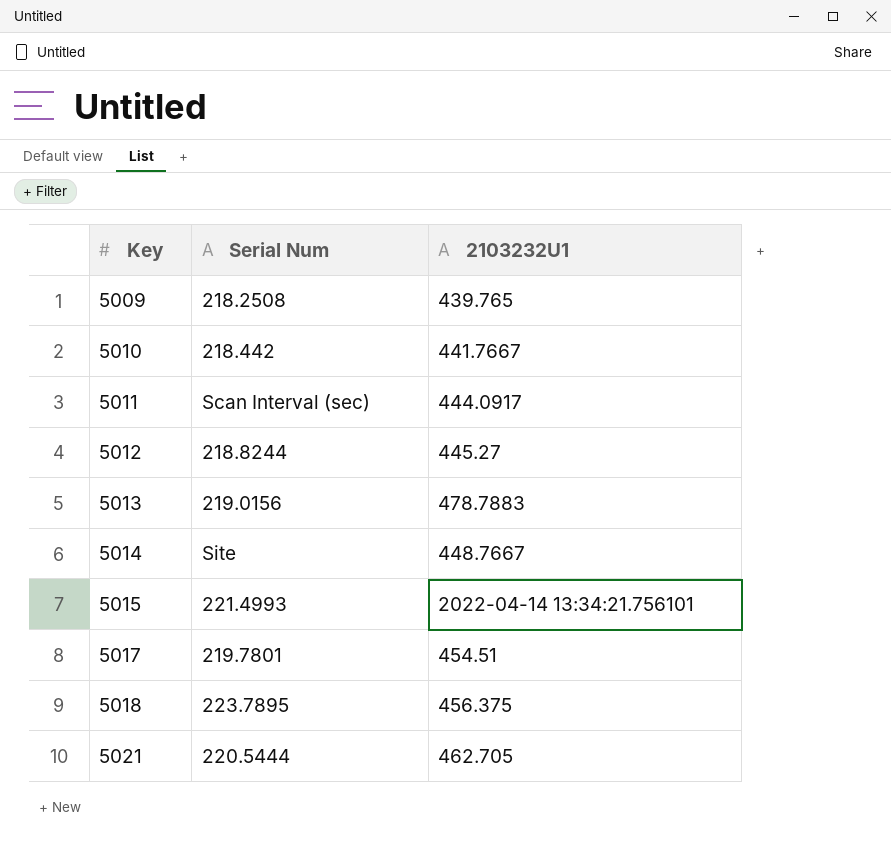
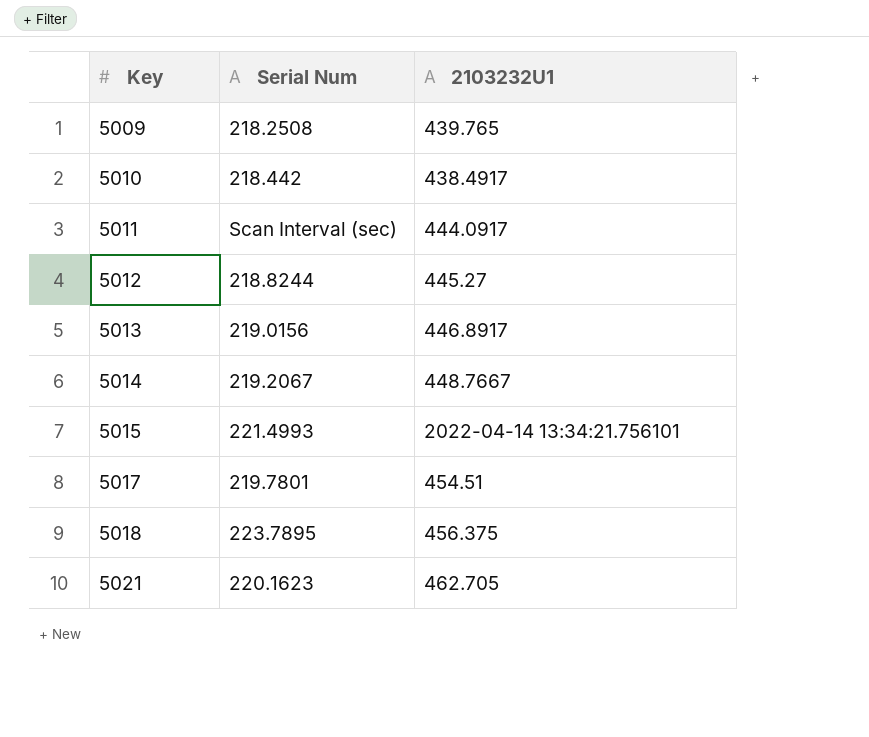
5010 | 2103232U1: 441.7667 -> 438.4917
5013 | 2103232U1: 478.7883 -> 446.8917
5014 | Serial Num: Site -> 219.2067
5021 | Serial Num: 220.5444 -> 220.1623

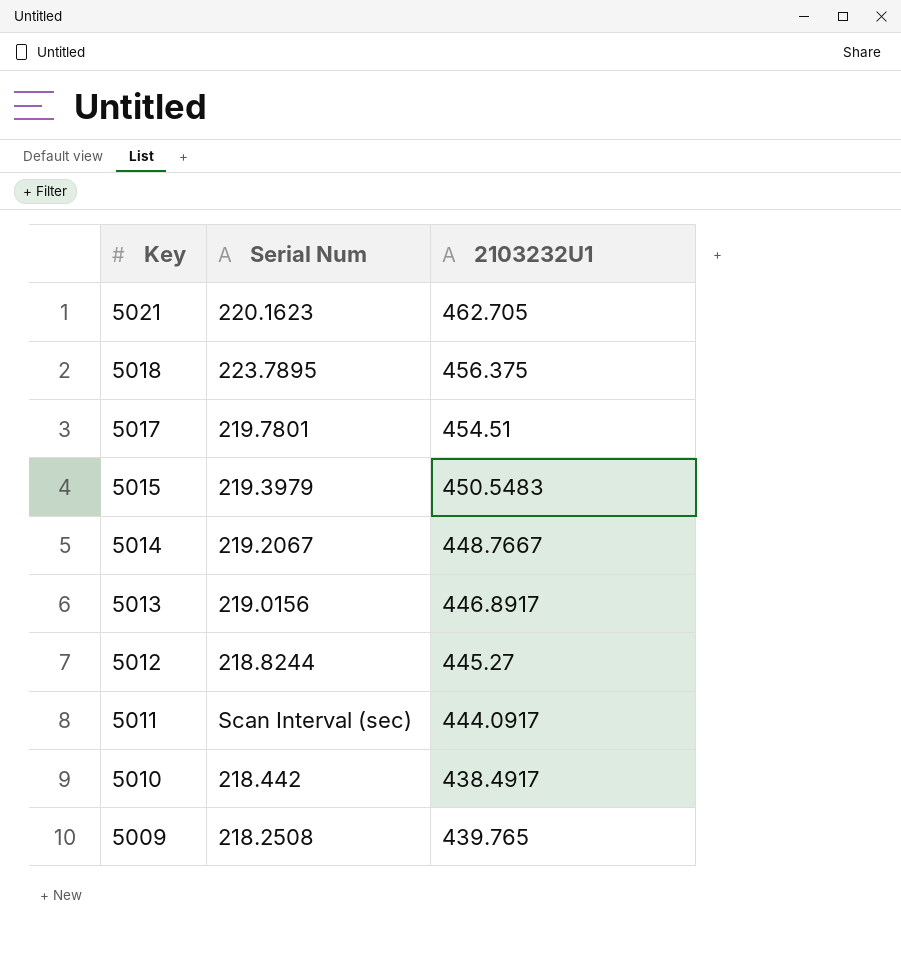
row order: Key ascending -> Key descending
5015 | Serial Num: 221.4993 -> 219.3979
5015 | 2103232U1: 2022-04-14 13:34:21.756101 -> 450.5483

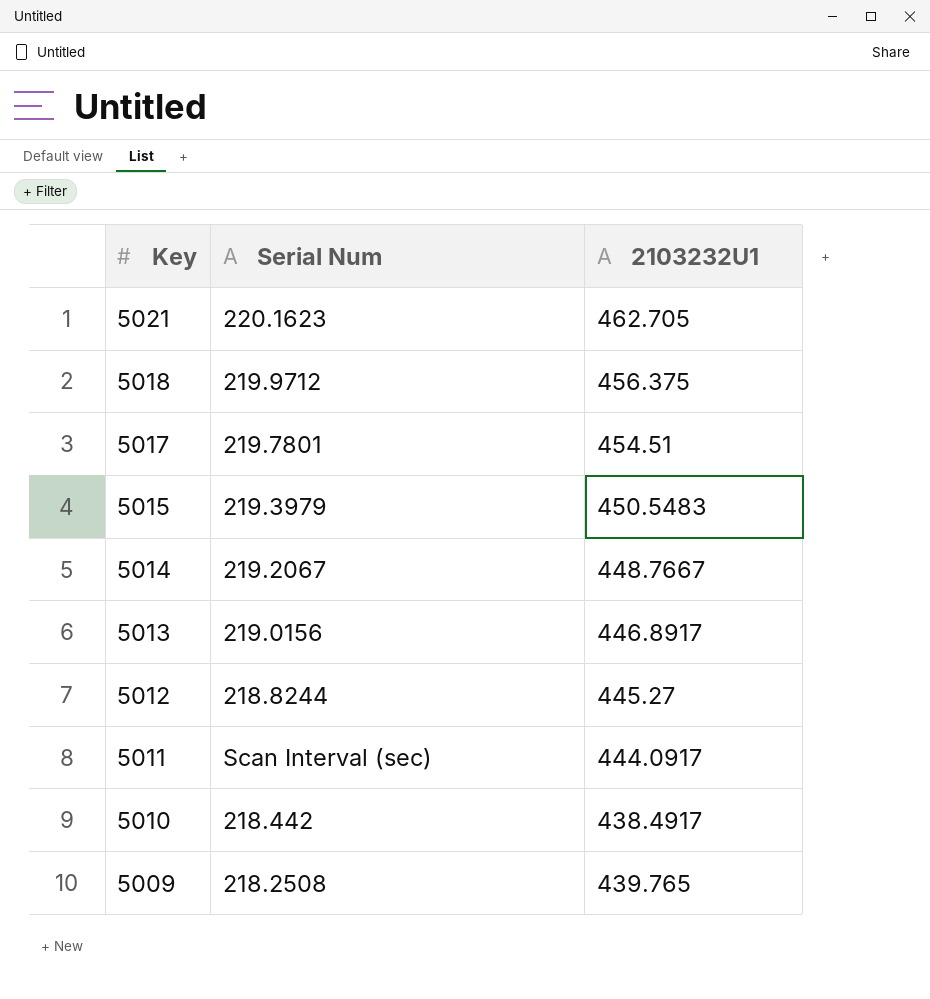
5018 | Serial Num: 223.7895 -> 219.9712

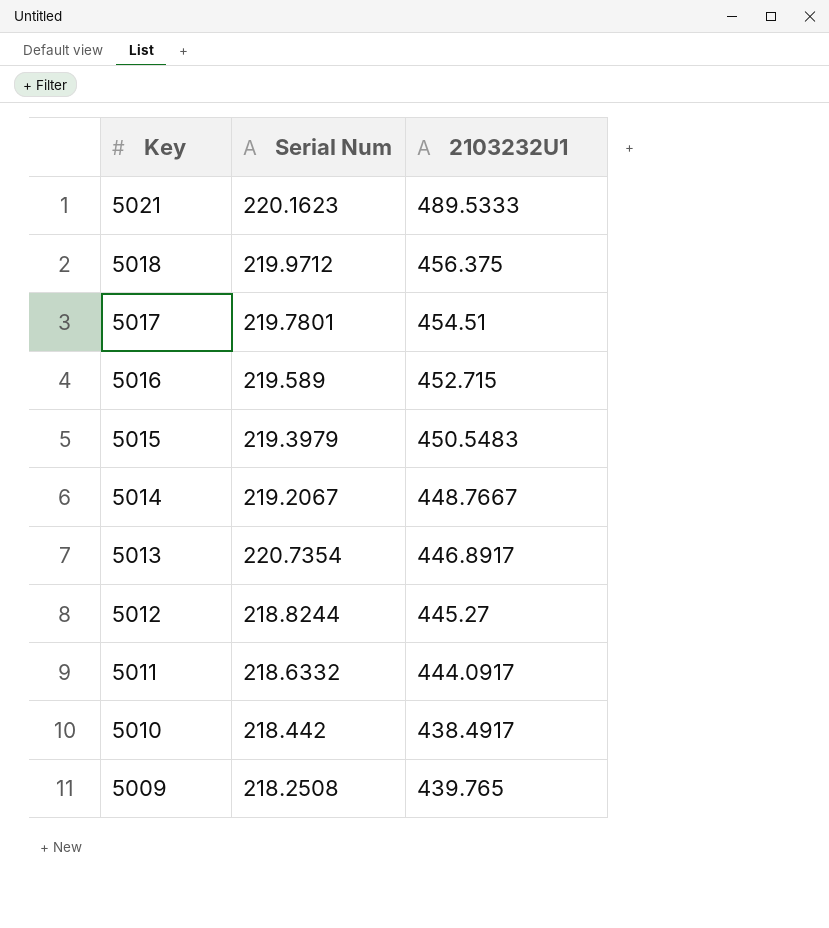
5021 | 2103232U1: 462.705 -> 489.5333
row 5016: none -> 219.589 | 452.715
5013 | Serial Num: 219.0156 -> 220.7354
5011 | Serial Num: Scan Interval (sec) -> 218.6332

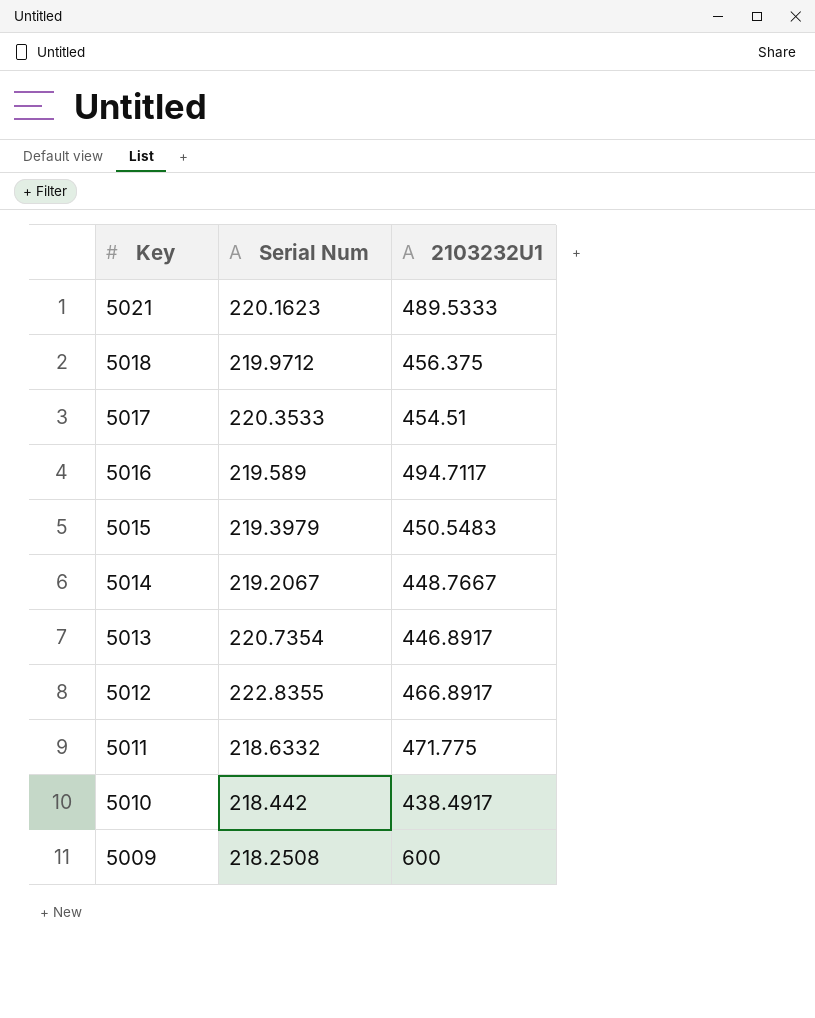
5017 | Serial Num: 219.7801 -> 220.3533
5016 | 2103232U1: 452.715 -> 494.7117
5012 | Serial Num: 218.8244 -> 222.8355
5012 | 2103232U1: 445.27 -> 466.8917
5011 | 2103232U1: 444.0917 -> 471.775
5009 | 2103232U1: 439.765 -> 600

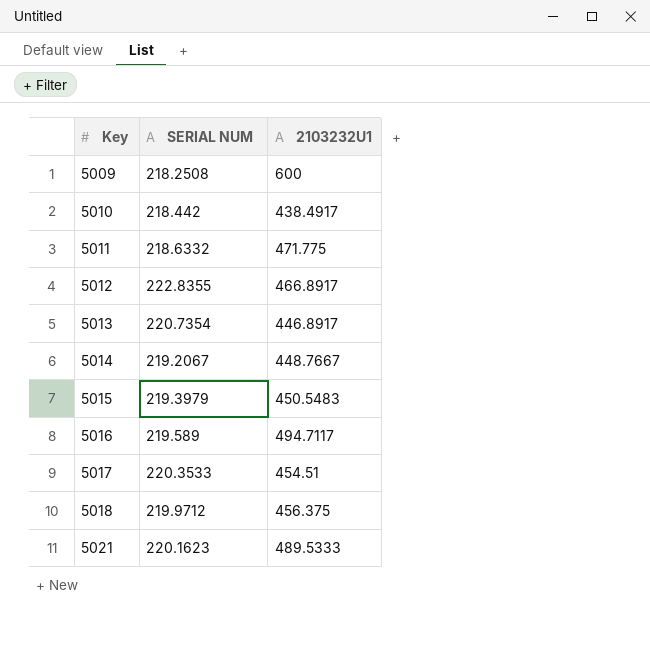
row order: Key descending -> Key ascending
column name: Serial Num -> SERIAL NUM

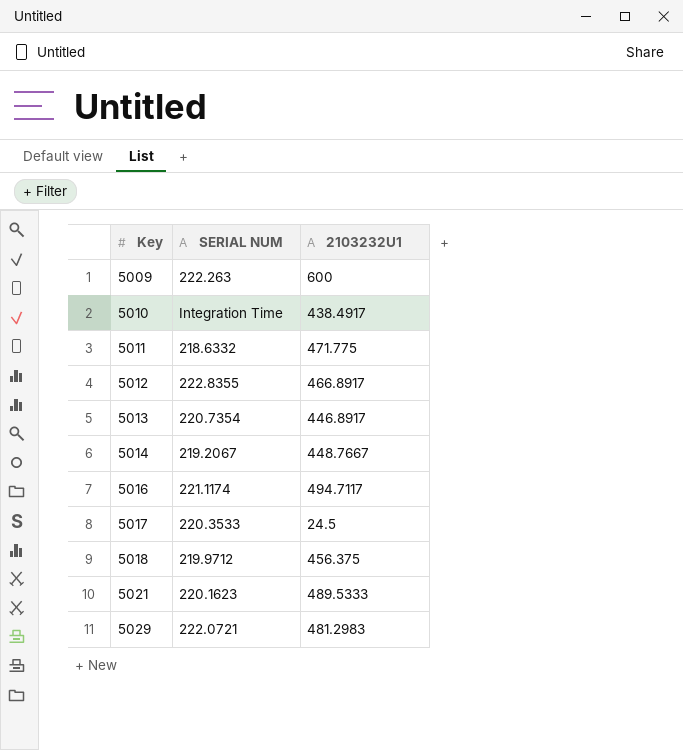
row 5015: 219.3979 | 450.5483 -> none
5009 | SERIAL NUM: 218.2508 -> 222.263
5010 | SERIAL NUM: 218.442 -> Integration Time
5016 | SERIAL NUM: 219.589 -> 221.1174
5017 | 2103232U1: 454.51 -> 24.5
row 5029: none -> 222.0721 | 481.2983

